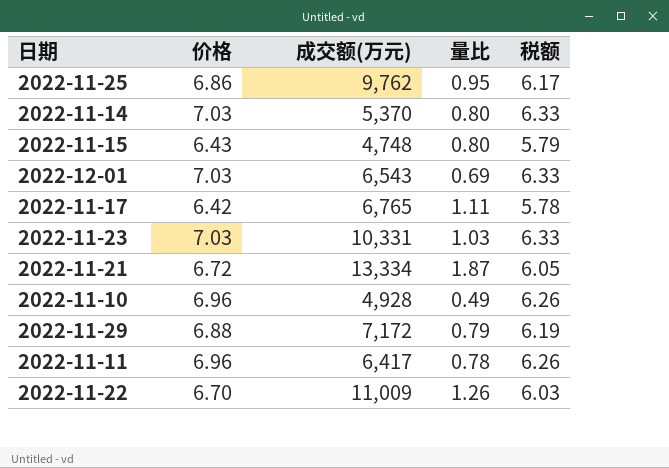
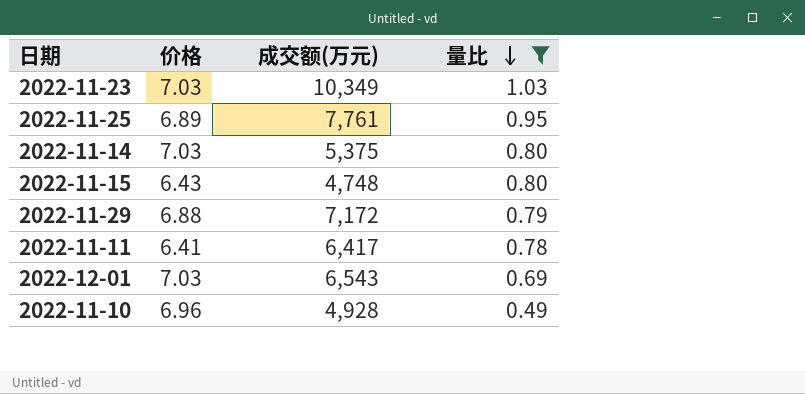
filter: none -> 量比 <= 1.03
row order: none -> 量比 descending
column 税额 | formula: [价格] * 0.9 -> none
2022-11-23 | 成交额(万元): 10,331 -> 10,349
2022-11-25 | 价格: 6.86 -> 6.89
2022-11-25 | 成交额(万元): 9,762 -> 7,761
2022-11-14 | 成交额(万元): 5,370 -> 5,375
2022-11-11 | 价格: 6.96 -> 6.41

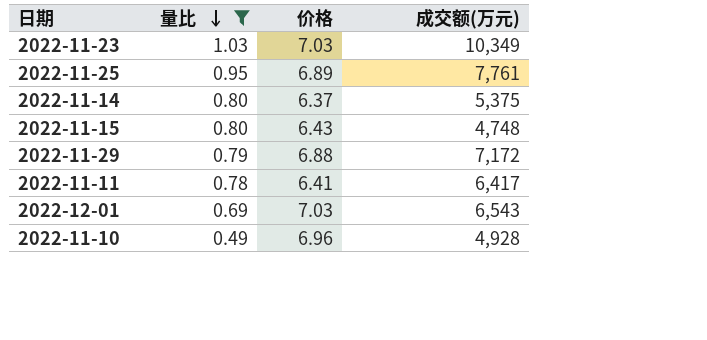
column 量比 | position: 4 -> 2
2022-11-14 | 价格: 7.03 -> 6.37

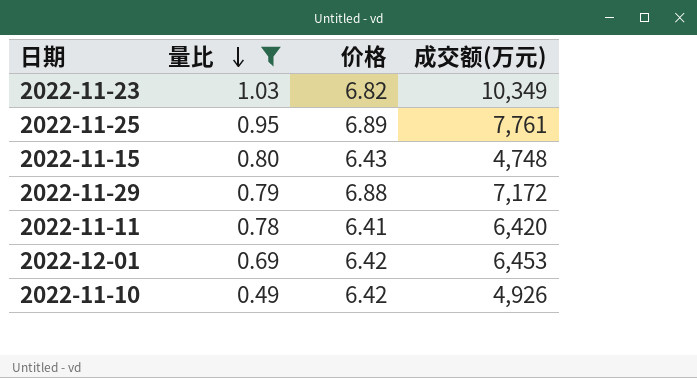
row 2022-11-14: 0.80 | 6.37 | 5,375 -> none
2022-11-23 | 价格: 7.03 -> 6.82
2022-11-11 | 成交额(万元): 6,417 -> 6,420
2022-12-01 | 价格: 7.03 -> 6.42
2022-12-01 | 成交额(万元): 6,543 -> 6,453
2022-11-10 | 价格: 6.96 -> 6.42
2022-11-10 | 成交额(万元): 4,928 -> 4,926

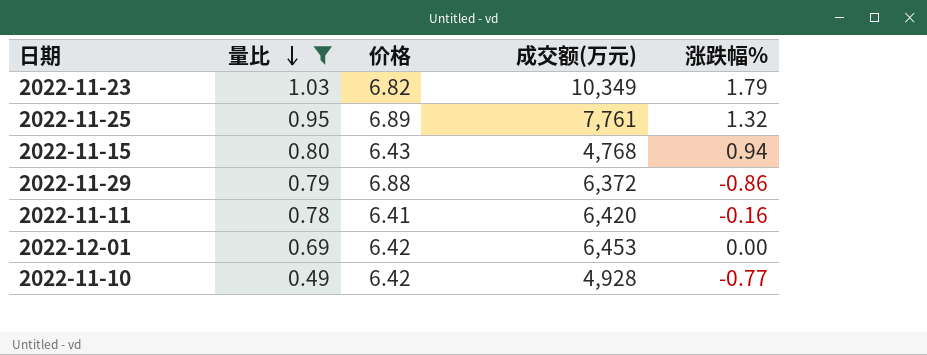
column 涨跌幅% | position: none -> 5
2022-11-15 | 成交额(万元): 4,748 -> 4,768
2022-11-29 | 成交额(万元): 7,172 -> 6,372
2022-11-10 | 成交额(万元): 4,926 -> 4,928

